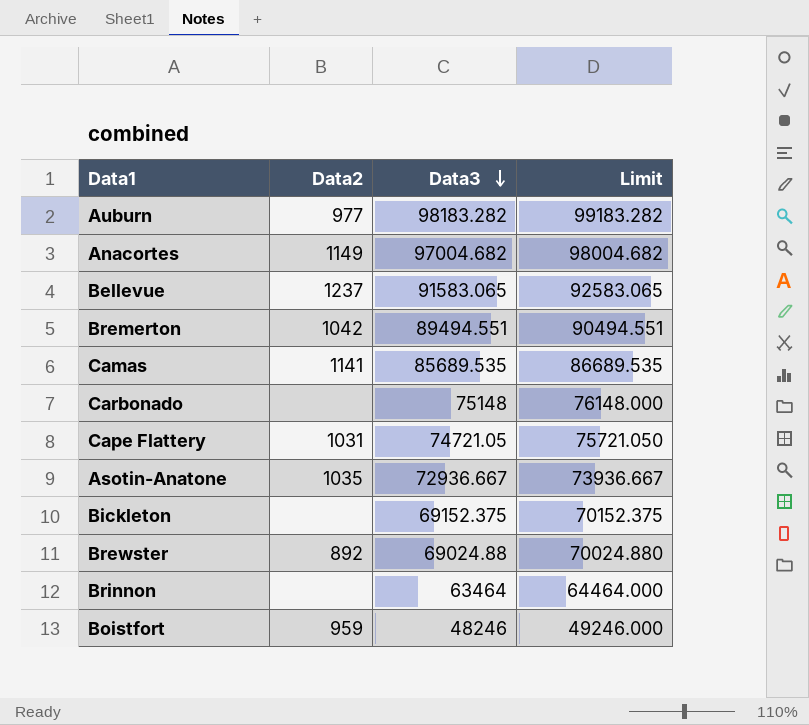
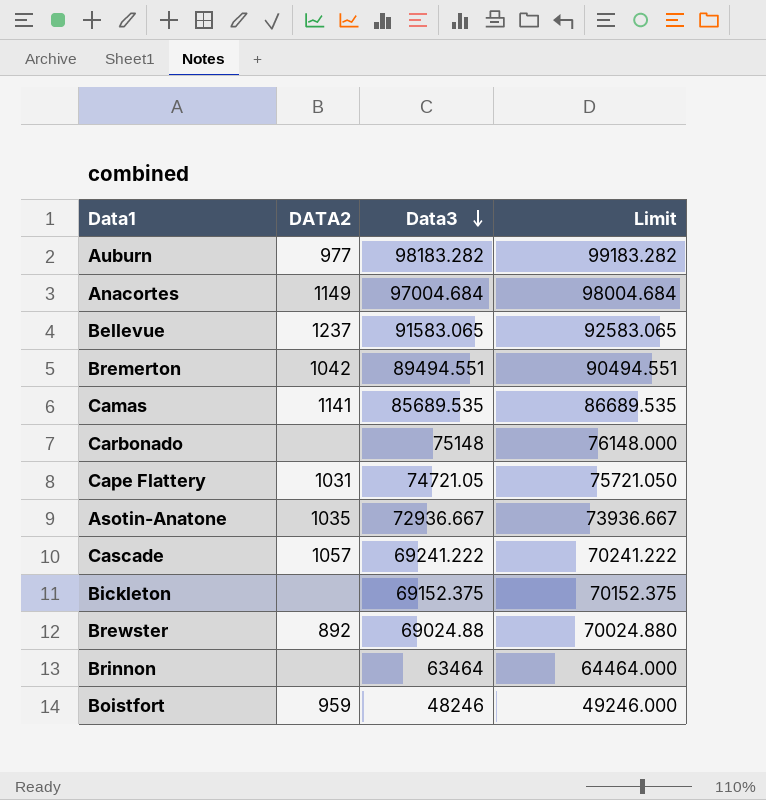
column name: Data2 -> DATA2
Anacortes | Data3: 97004.682 -> 97004.684
Anacortes | Limit: 98004.682 -> 98004.684
row Cascade: none -> 1057 | 69241.222 | 70241.222

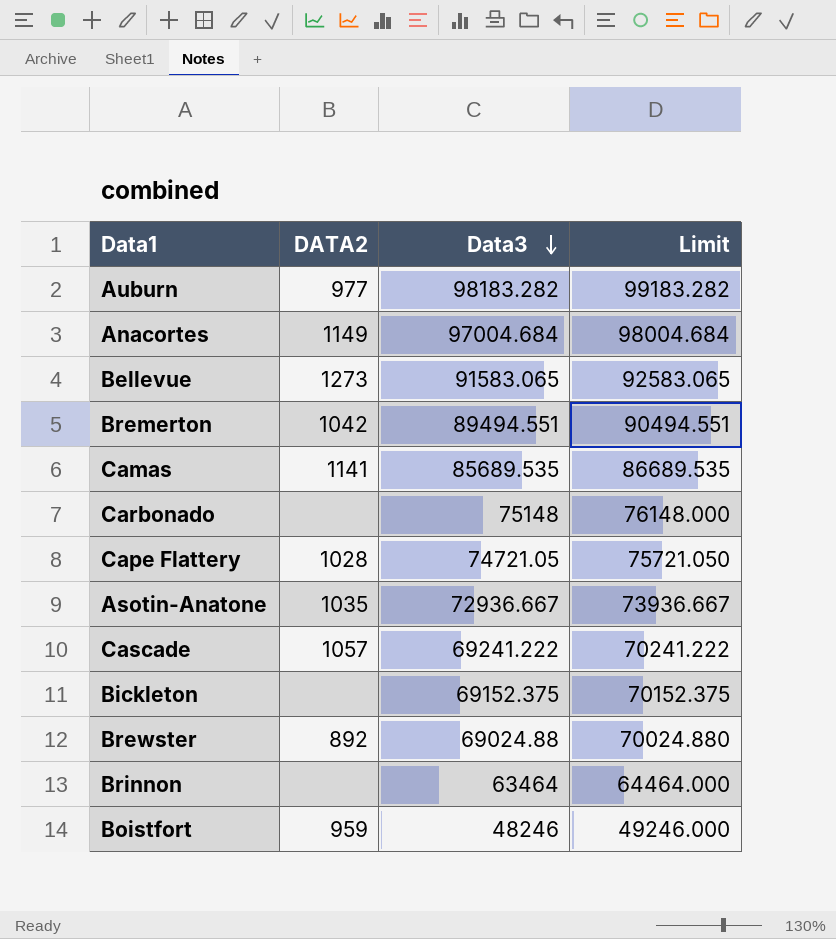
Bellevue | DATA2: 1237 -> 1273
Cape Flattery | DATA2: 1031 -> 1028

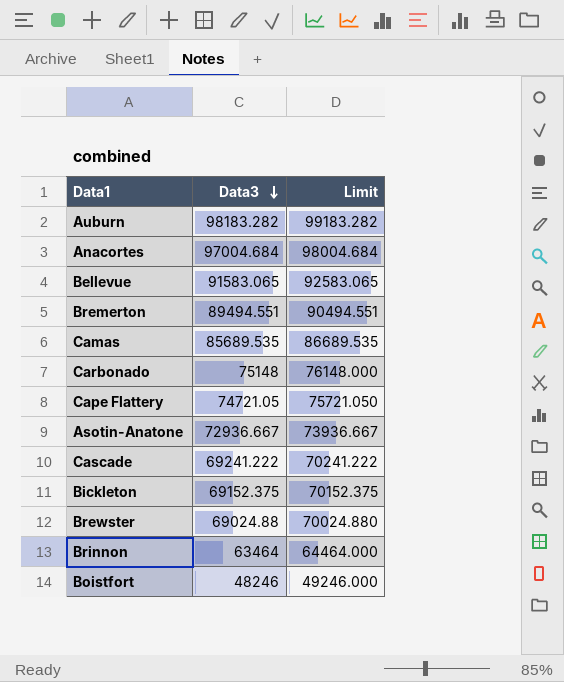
column DATA2 | position: 2 -> none

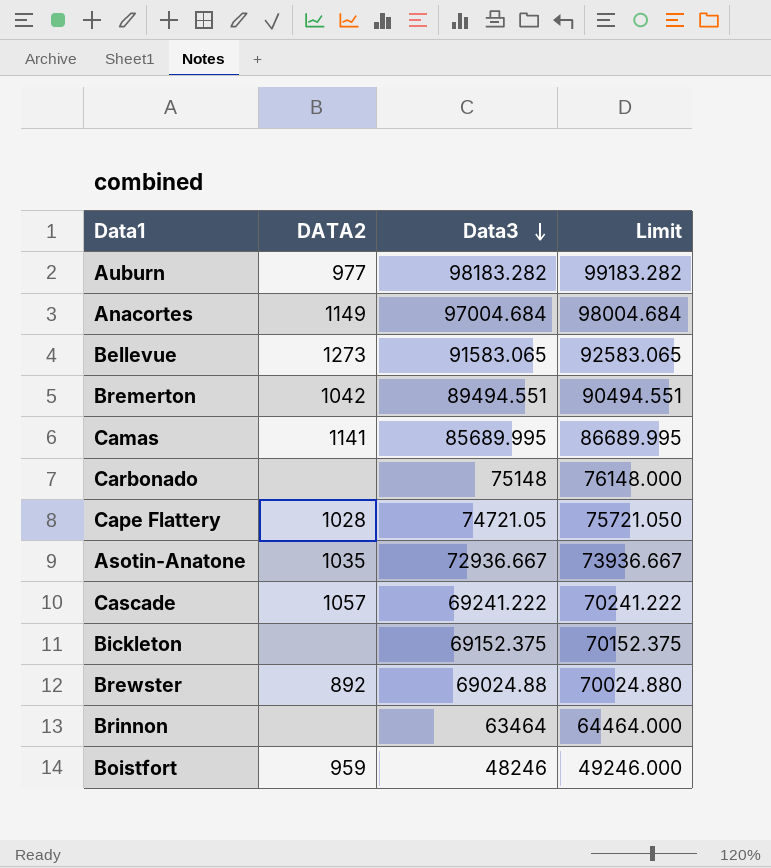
column DATA2 | position: none -> 2
Camas | Data3: 85689.535 -> 85689.995
Camas | Limit: 86689.535 -> 86689.995

